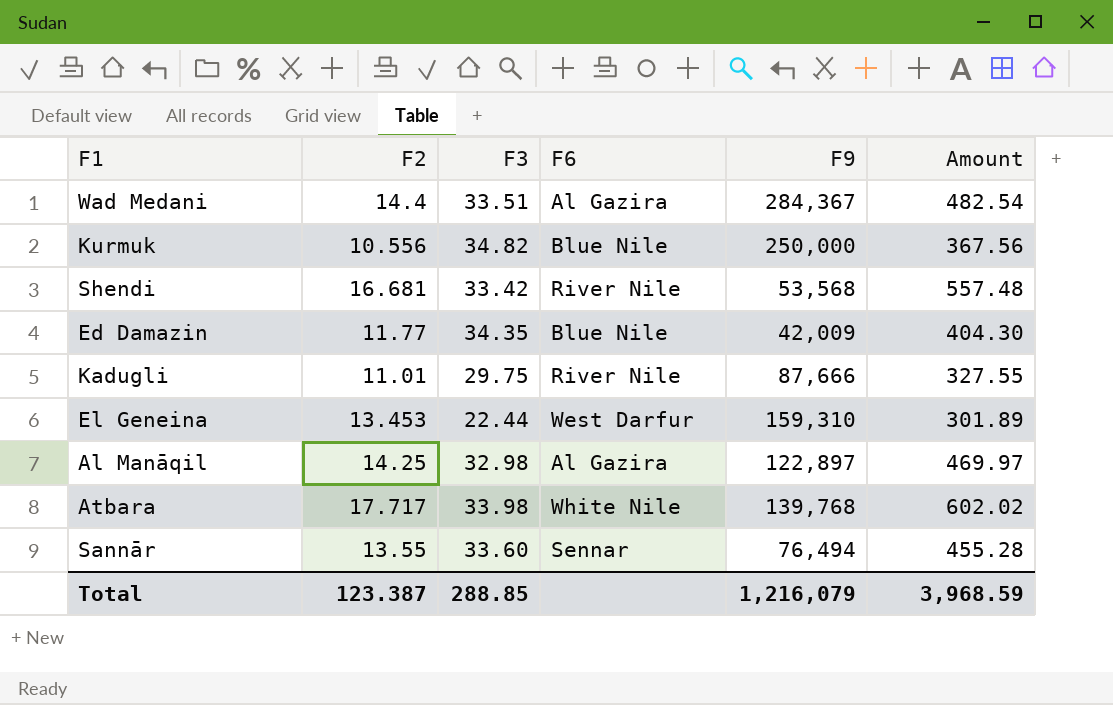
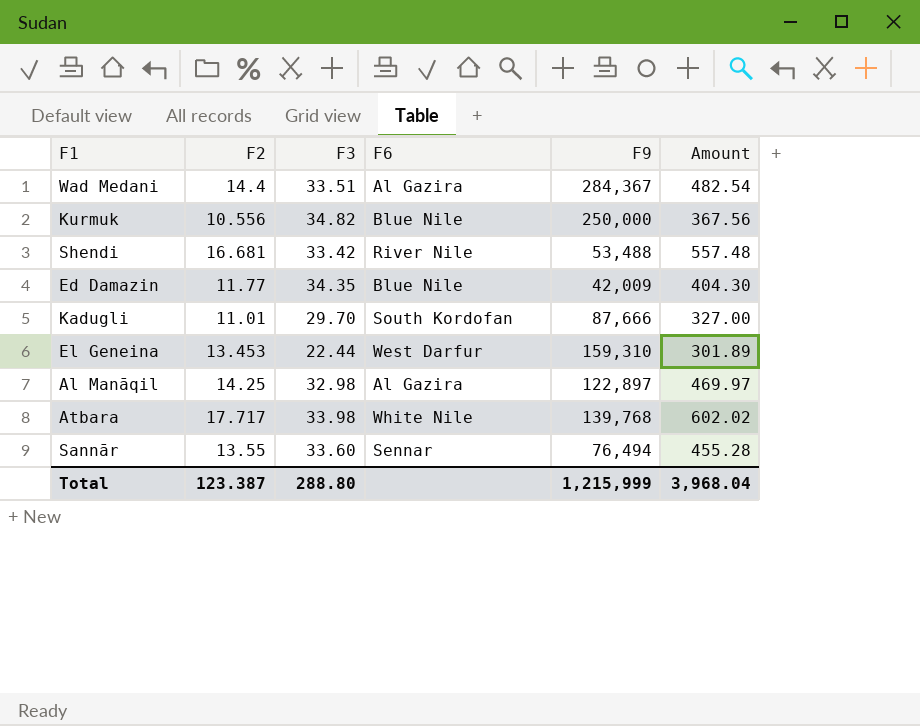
Shendi | F9: 53,568 -> 53,488
Kadugli | F3: 29.75 -> 29.70
Kadugli | F6: River Nile -> South Kordofan
Kadugli | Amount: 327.55 -> 327.00
Total | F3: 288.85 -> 288.80
Total | F9: 1,216,079 -> 1,215,999
Total | Amount: 3,968.59 -> 3,968.04

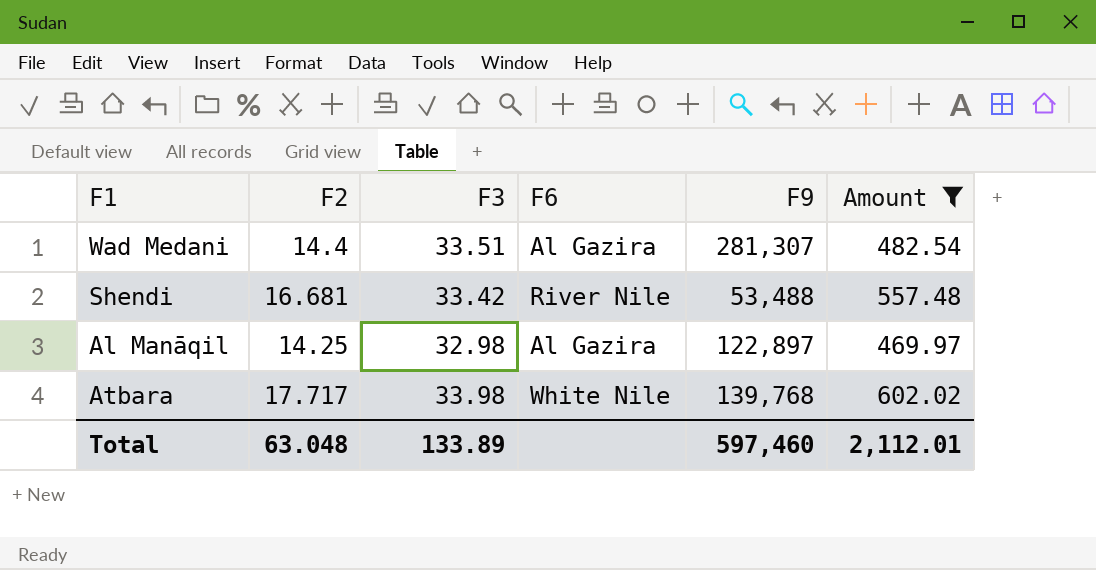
filter: none -> Amount >= 469.97
Wad Medani | F9: 284,367 -> 281,307
Total | F2: 123.387 -> 63.048
Total | F3: 288.80 -> 133.89
Total | F9: 1,215,999 -> 597,460
Total | Amount: 3,968.04 -> 2,112.01

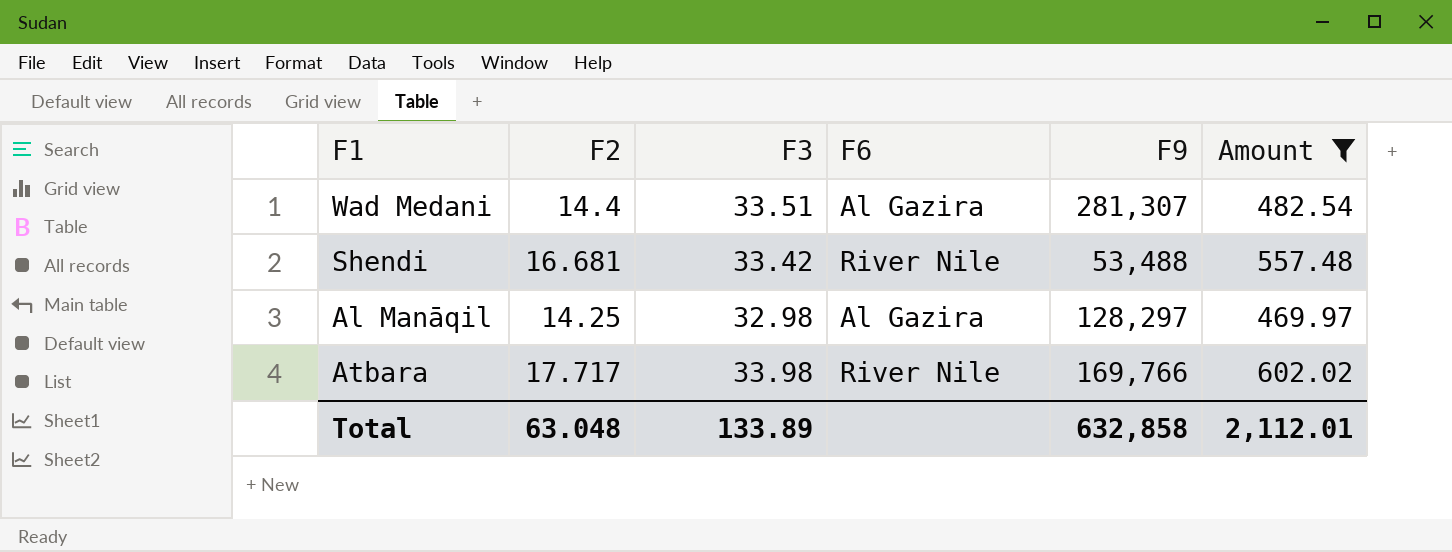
Al Manāqil | F9: 122,897 -> 128,297
Atbara | F6: White Nile -> River Nile
Atbara | F9: 139,768 -> 169,766
Total | F9: 597,460 -> 632,858

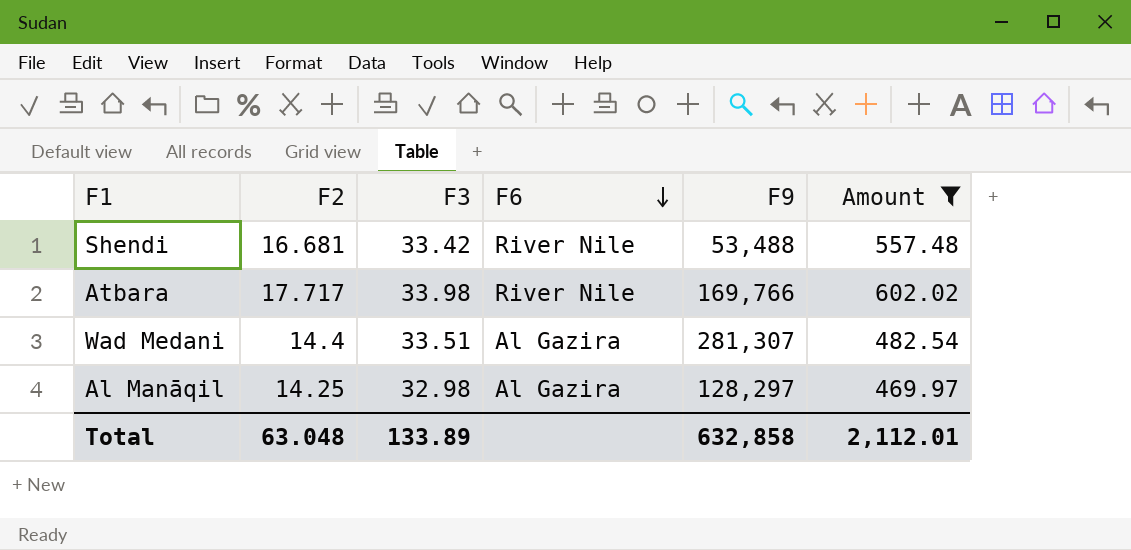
row order: none -> F6 descending

